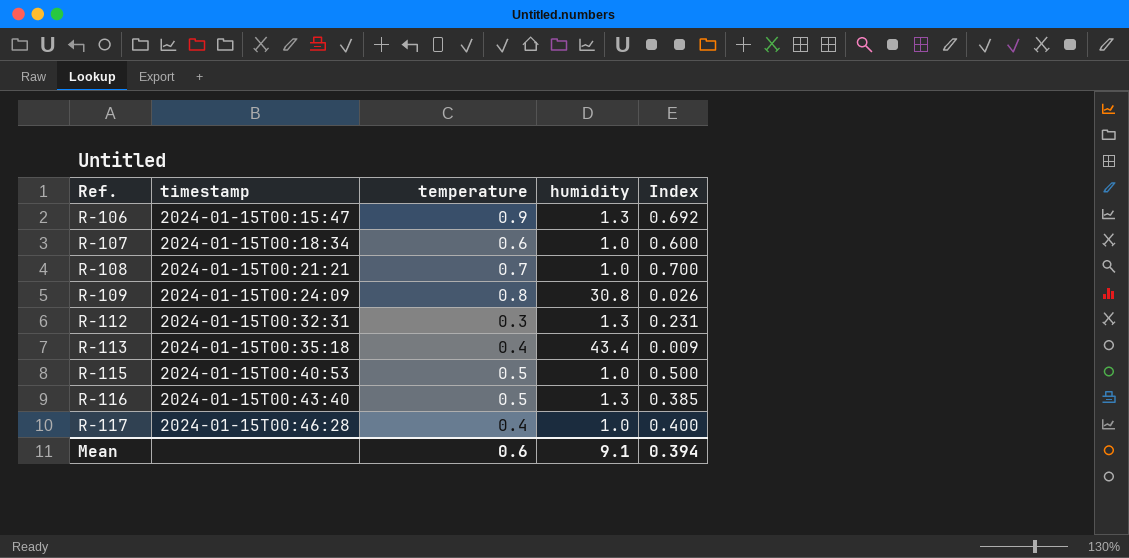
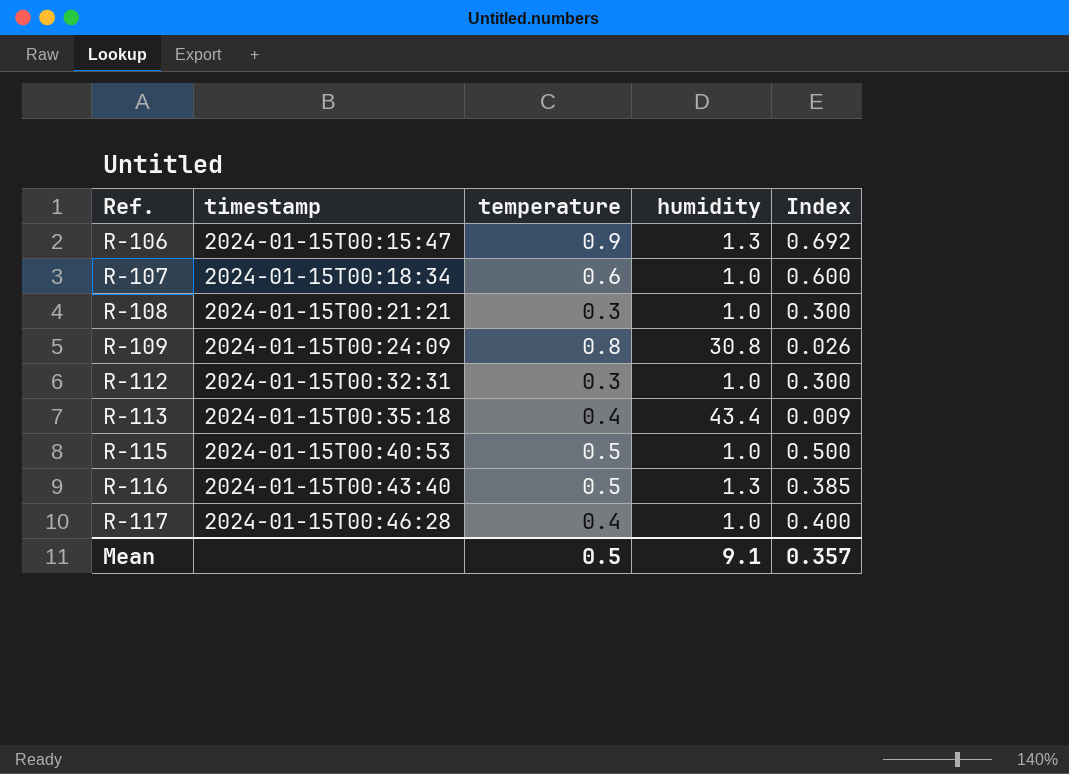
R-108 | temperature: 0.7 -> 0.3
R-108 | Index: 0.700 -> 0.300
R-112 | humidity: 1.3 -> 1.0
R-112 | Index: 0.231 -> 0.300
Mean | temperature: 0.6 -> 0.5
Mean | Index: 0.394 -> 0.357

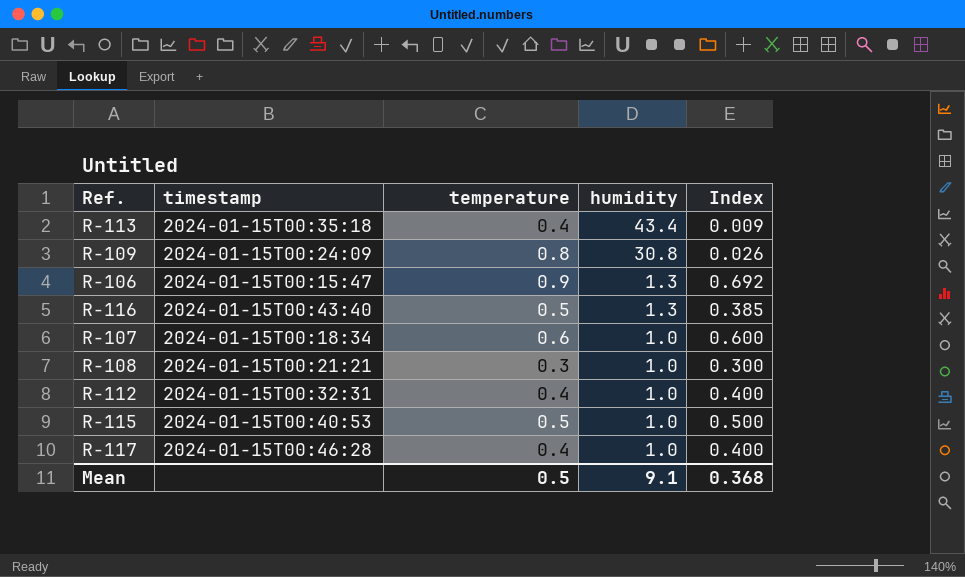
row order: Ref. ascending -> humidity descending
R-112 | temperature: 0.3 -> 0.4
R-112 | Index: 0.300 -> 0.400
Mean | Index: 0.357 -> 0.368

